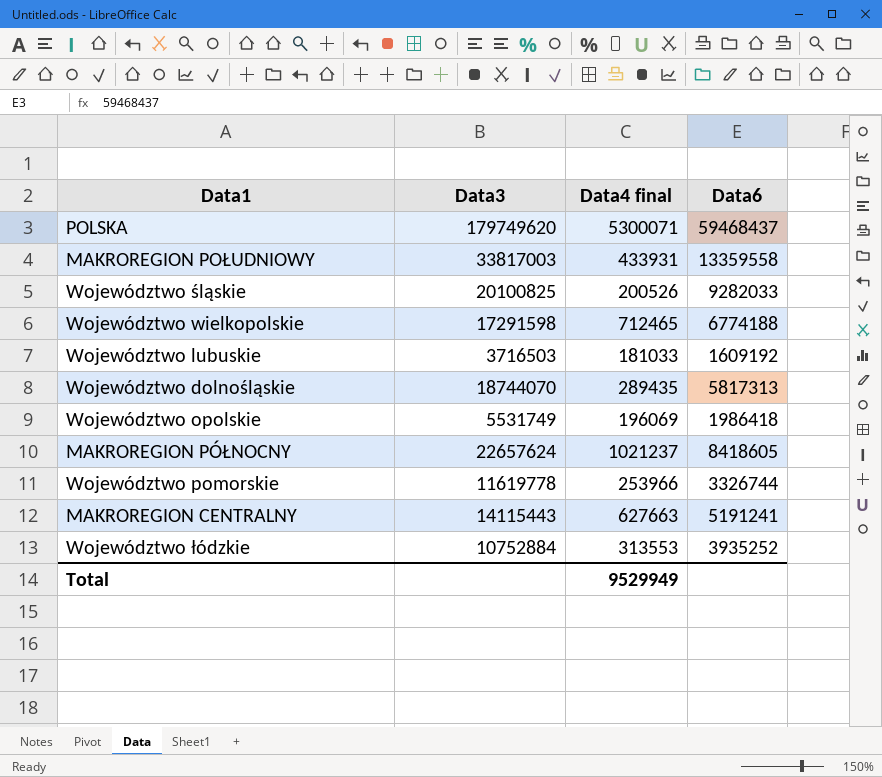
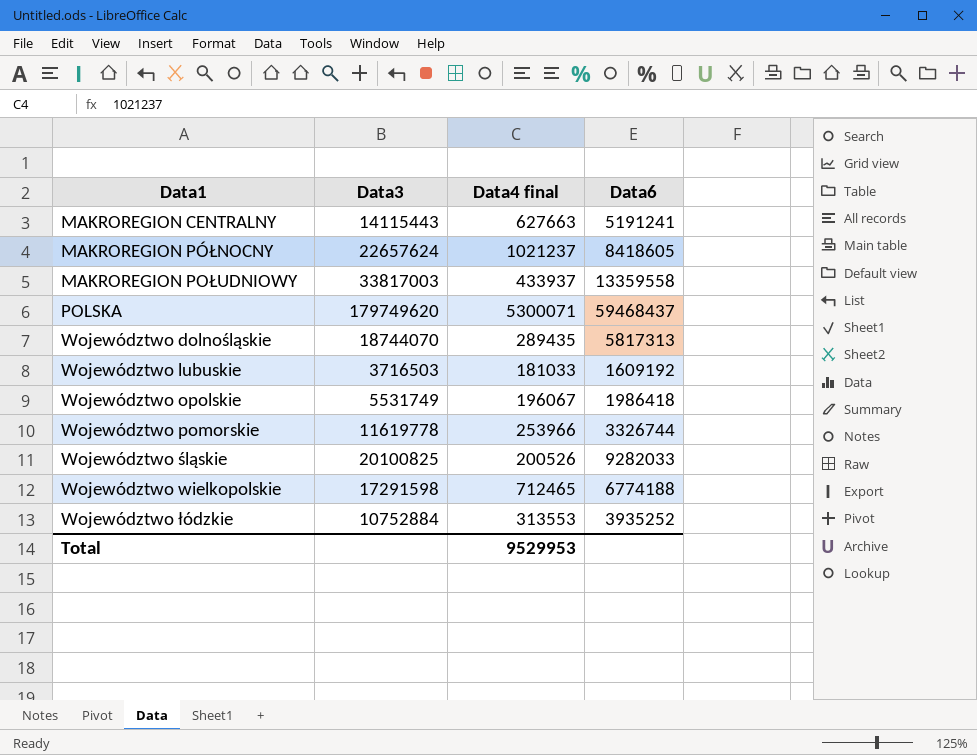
row order: none -> Data1 ascending
MAKROREGION POŁUDNIOWY | Data4 final: 433931 -> 433937
Województwo opolskie | Data4 final: 196069 -> 196067
Total | Data4 final: 9529949 -> 9529953

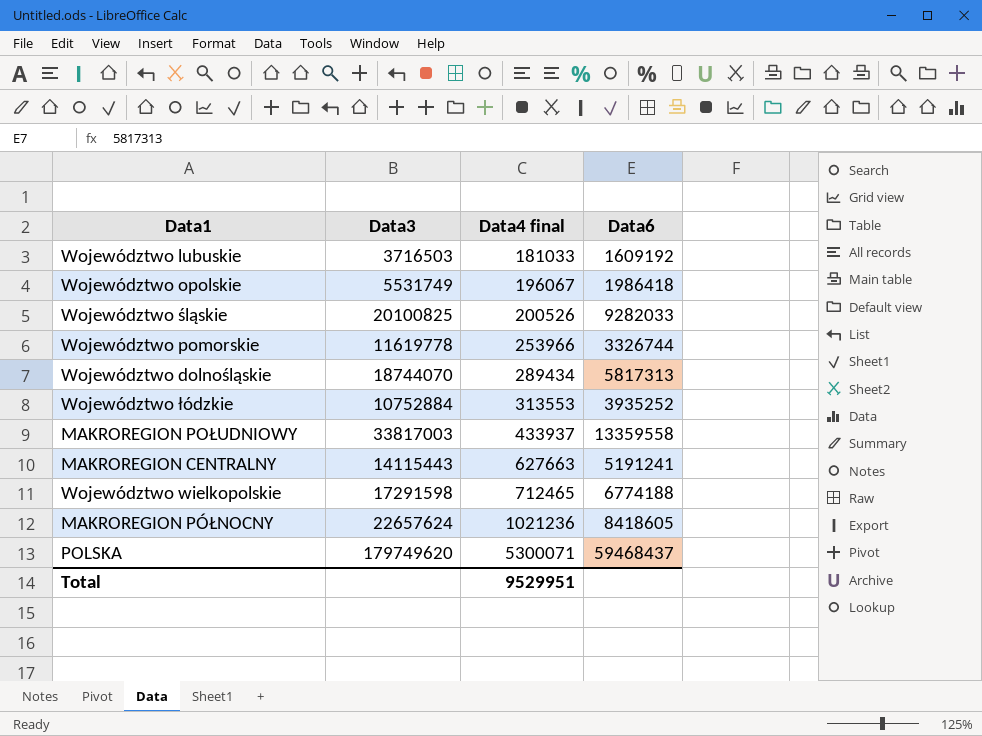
row order: Data1 ascending -> Data4 final ascending
Województwo dolnośląskie | Data4 final: 289435 -> 289434
MAKROREGION PÓŁNOCNY | Data4 final: 1021237 -> 1021236
Total | Data4 final: 9529953 -> 9529951

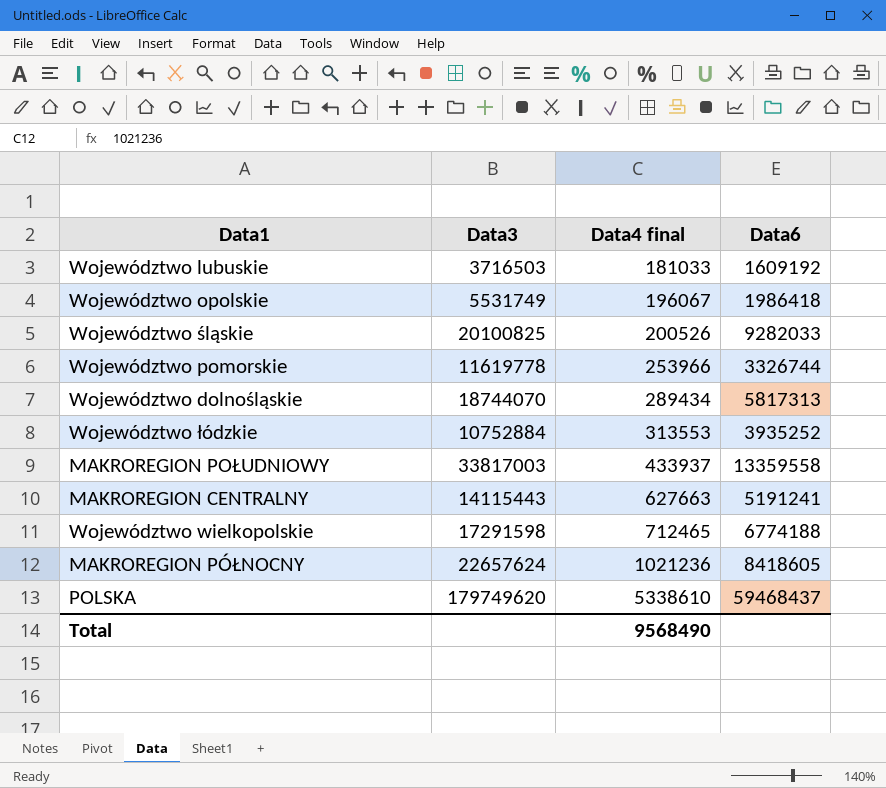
POLSKA | Data4 final: 5300071 -> 5338610
Total | Data4 final: 9529951 -> 9568490

